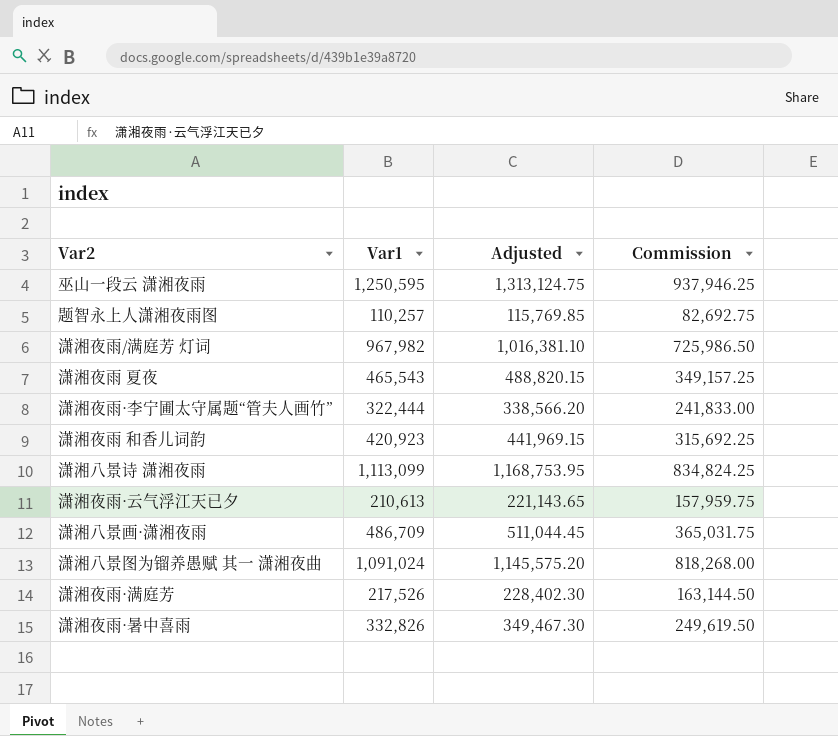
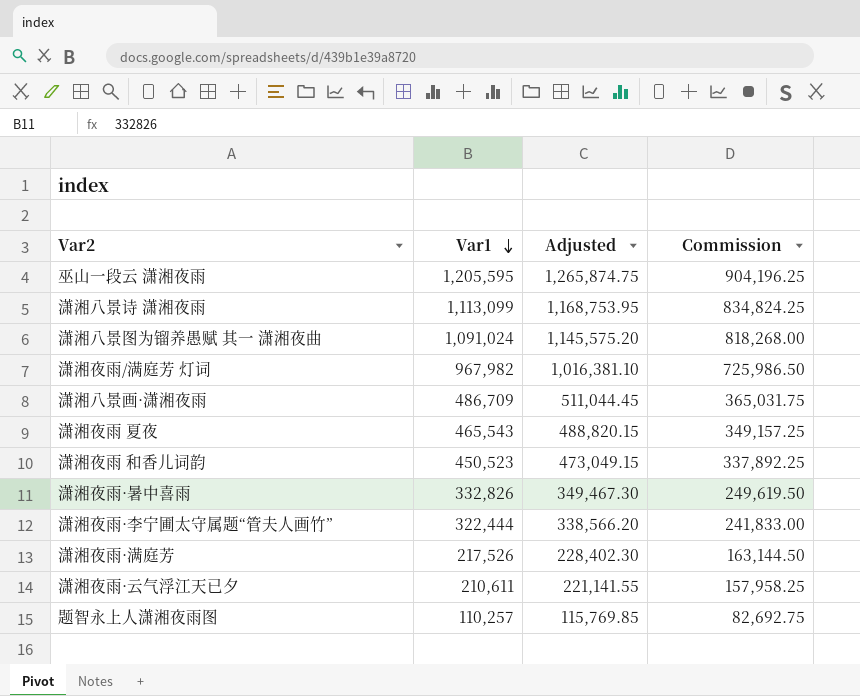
row order: none -> Var1 descending
巫山一段云 潇湘夜雨 | Var1: 1,250,595 -> 1,205,595
巫山一段云 潇湘夜雨 | Adjusted: 1,313,124.75 -> 1,265,874.75
巫山一段云 潇湘夜雨 | Commission: 937,946.25 -> 904,196.25
潇湘夜雨 和香儿词韵 | Var1: 420,923 -> 450,523
潇湘夜雨 和香儿词韵 | Adjusted: 441,969.15 -> 473,049.15
潇湘夜雨 和香儿词韵 | Commission: 315,692.25 -> 337,892.25
潇湘夜雨·云气浮江天已夕 | Var1: 210,613 -> 210,611
潇湘夜雨·云气浮江天已夕 | Adjusted: 221,143.65 -> 221,141.55
潇湘夜雨·云气浮江天已夕 | Commission: 157,959.75 -> 157,958.25

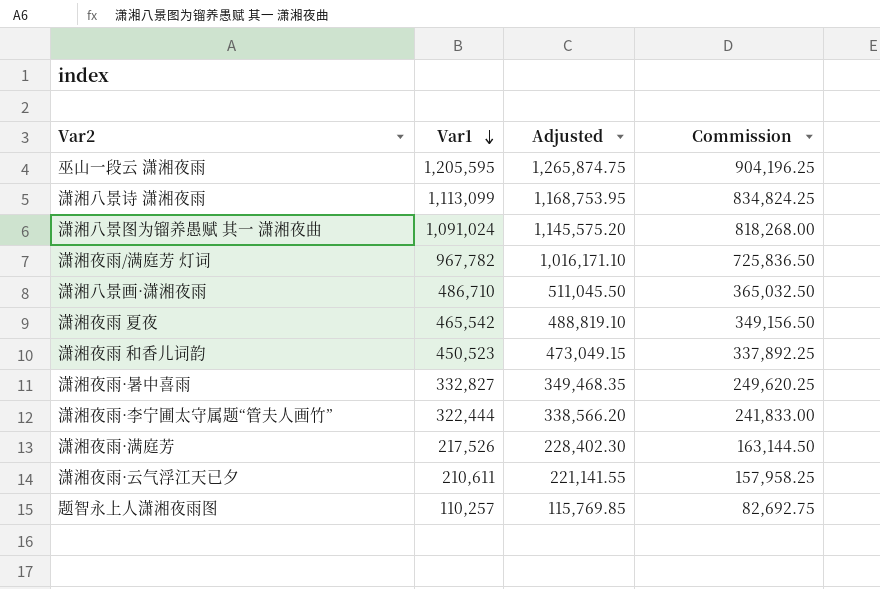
潇湘夜雨/满庭芳 灯词 | Var1: 967,982 -> 967,782
潇湘夜雨/满庭芳 灯词 | Adjusted: 1,016,381.10 -> 1,016,171.10
潇湘夜雨/满庭芳 灯词 | Commission: 725,986.50 -> 725,836.50
潇湘八景画·潇湘夜雨 | Var1: 486,709 -> 486,710
潇湘八景画·潇湘夜雨 | Adjusted: 511,044.45 -> 511,045.50
潇湘八景画·潇湘夜雨 | Commission: 365,031.75 -> 365,032.50
潇湘夜雨 夏夜 | Var1: 465,543 -> 465,542
潇湘夜雨 夏夜 | Adjusted: 488,820.15 -> 488,819.10
潇湘夜雨 夏夜 | Commission: 349,157.25 -> 349,156.50
潇湘夜雨·暑中喜雨 | Var1: 332,826 -> 332,827
潇湘夜雨·暑中喜雨 | Adjusted: 349,467.30 -> 349,468.35
潇湘夜雨·暑中喜雨 | Commission: 249,619.50 -> 249,620.25

